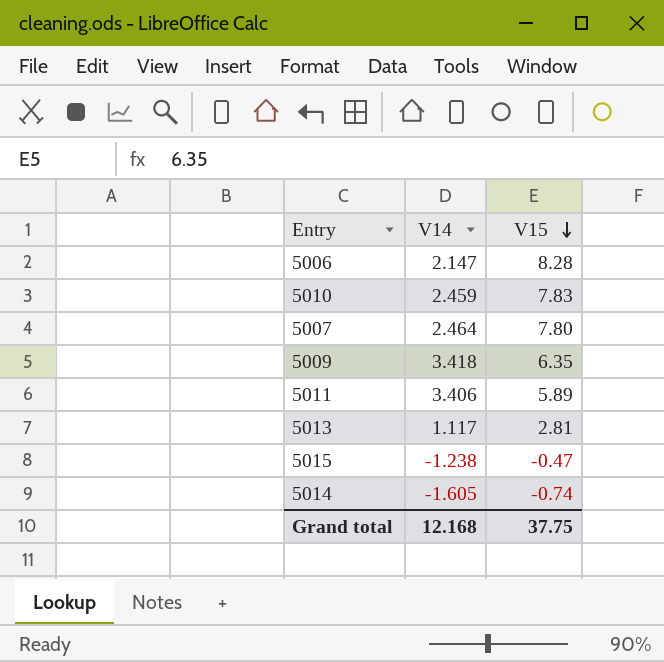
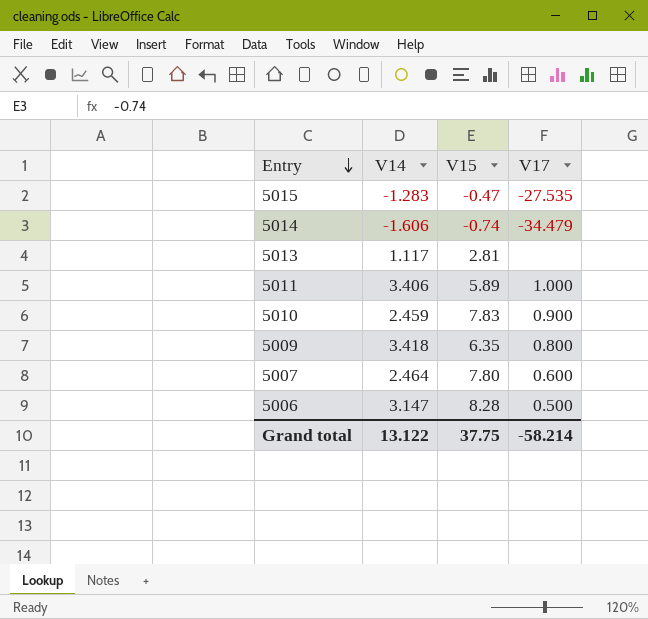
row order: V15 descending -> Entry descending
column V17 | position: none -> 4
5015 | V14: -1.238 -> -1.283
5014 | V14: -1.605 -> -1.606
5006 | V14: 2.147 -> 3.147
Grand total | V14: 12.168 -> 13.122

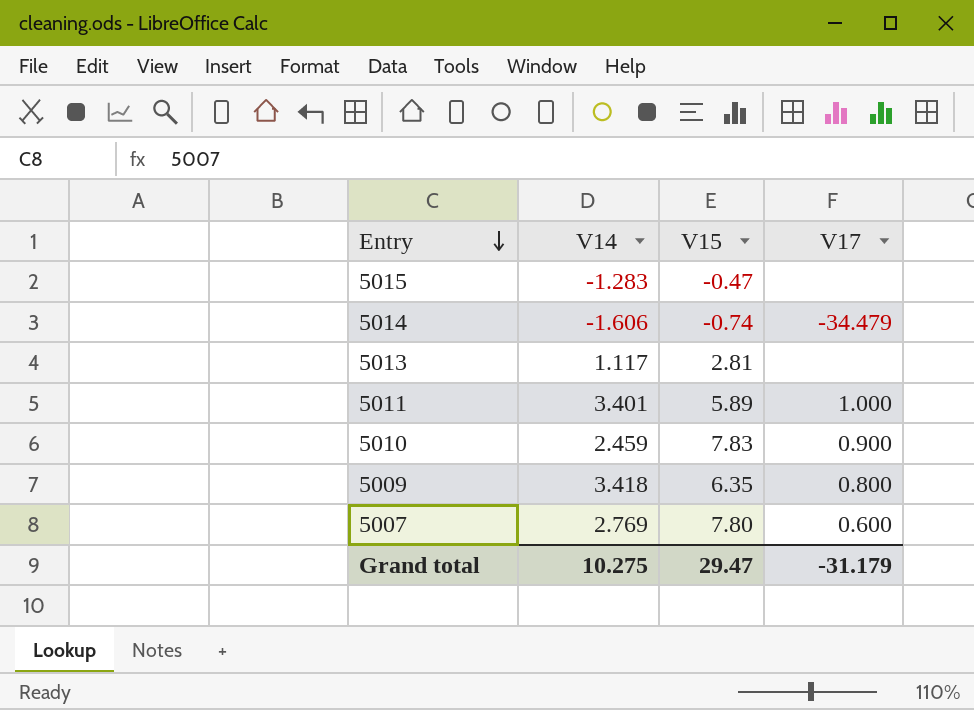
row 5006: 3.147 | 8.28 | 0.500 -> none
5015 | V17: -27.535 -> none
5011 | V14: 3.406 -> 3.401
5007 | V14: 2.464 -> 2.769
Grand total | V14: 13.122 -> 10.275
Grand total | V15: 37.75 -> 29.47
Grand total | V17: -58.214 -> -31.179

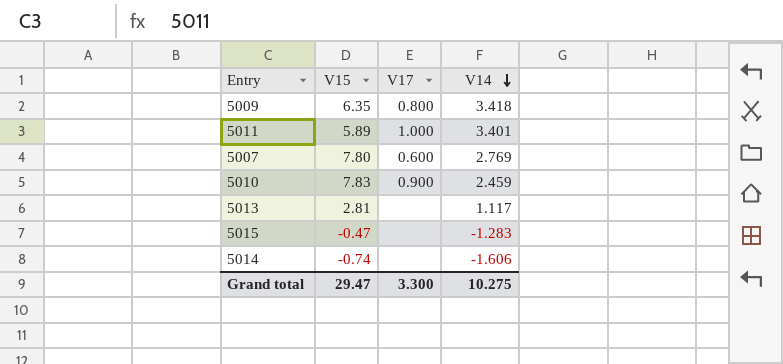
row order: Entry descending -> V14 descending
column V14 | position: 2 -> 4
5014 | V17: -34.479 -> none
Grand total | V17: -31.179 -> 3.300

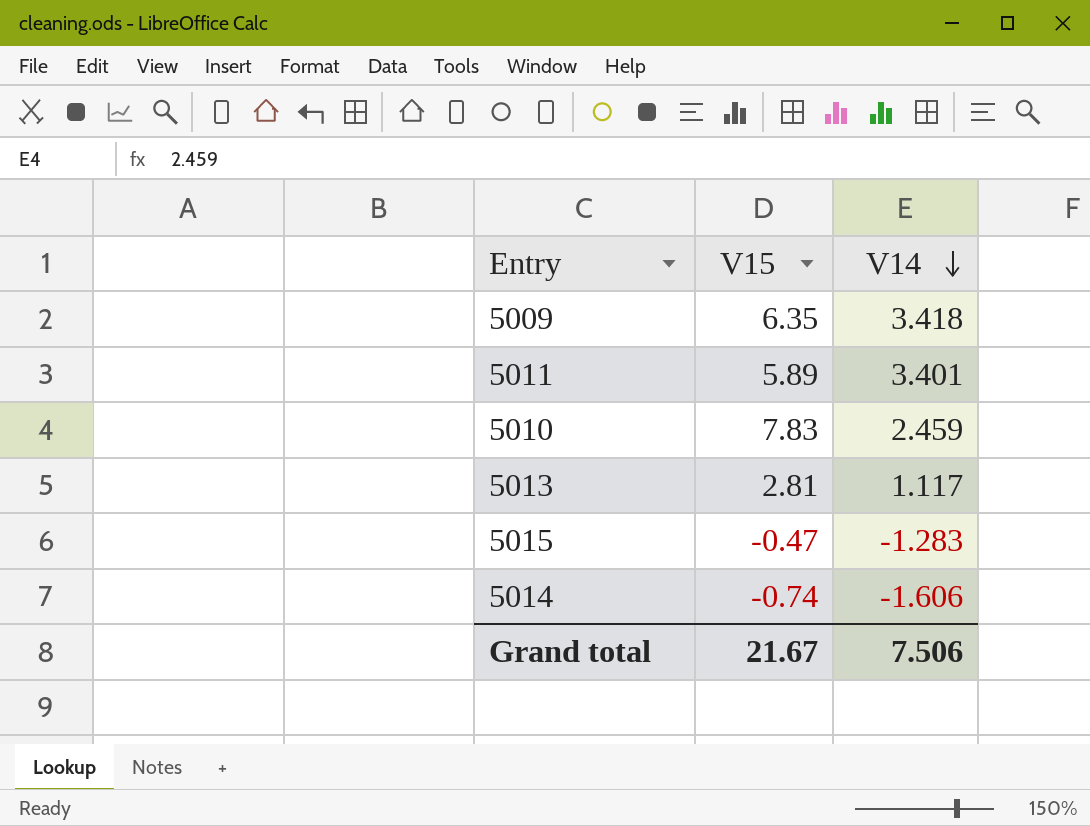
column V17 | position: 3 -> none
row 5007: 7.80 | 0.600 | 2.769 -> none
Grand total | V15: 29.47 -> 21.67
Grand total | V14: 10.275 -> 7.506

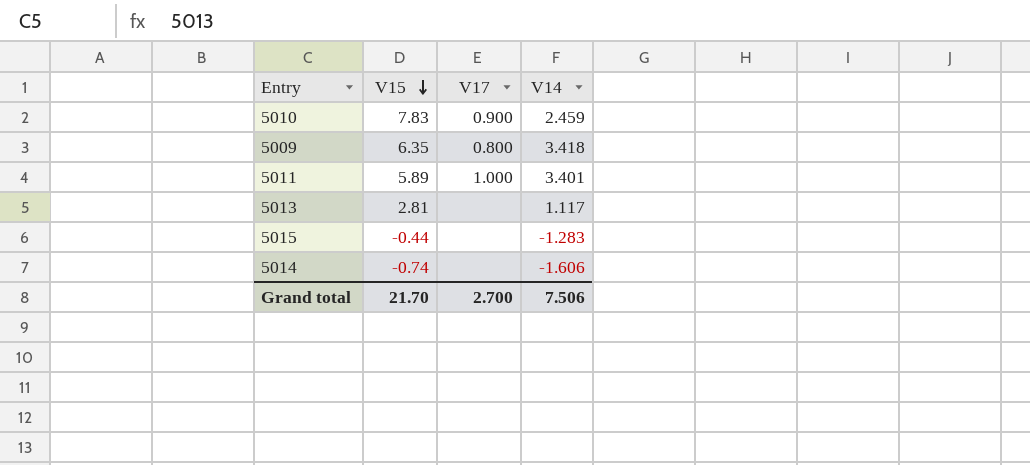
row order: V14 descending -> V15 descending
column V17 | position: none -> 3
5015 | V15: -0.47 -> -0.44
Grand total | V15: 21.67 -> 21.70

